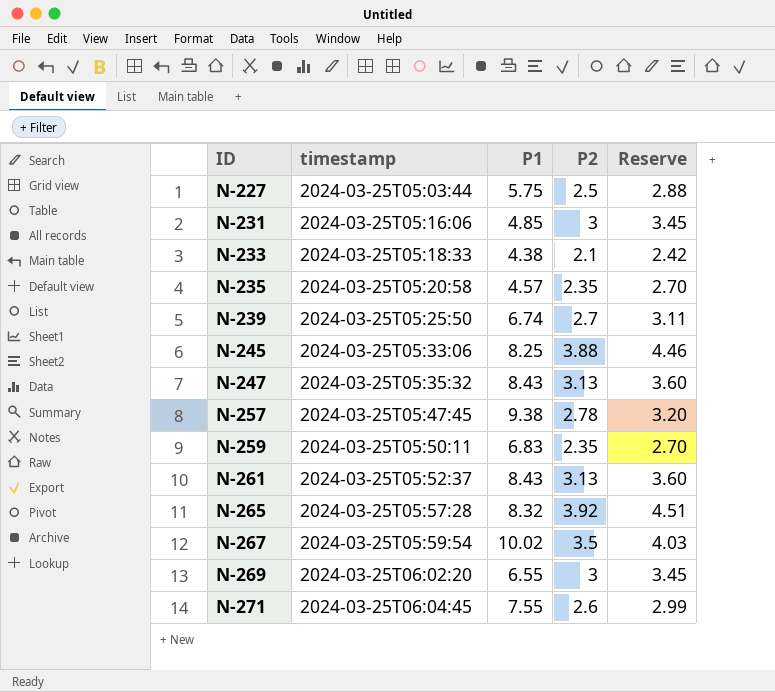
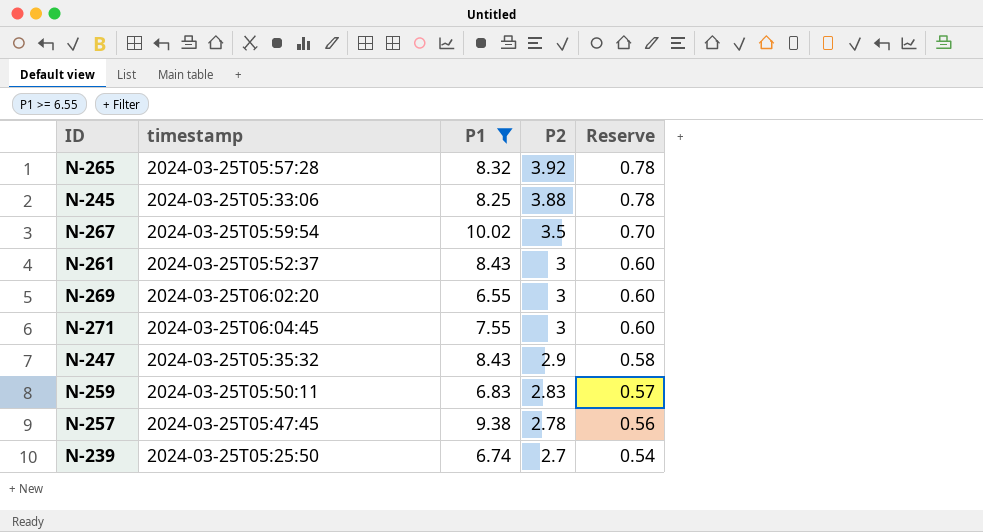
filter: none -> P1 >= 6.55
row order: ID ascending -> P2 descending
column Reserve | formula: [P2] * 1.15 -> [P2] * 0.2
N-261 | P2: 3.13 -> 3
N-271 | P2: 2.6 -> 3
N-247 | P2: 3.13 -> 2.9
N-259 | P2: 2.35 -> 2.83

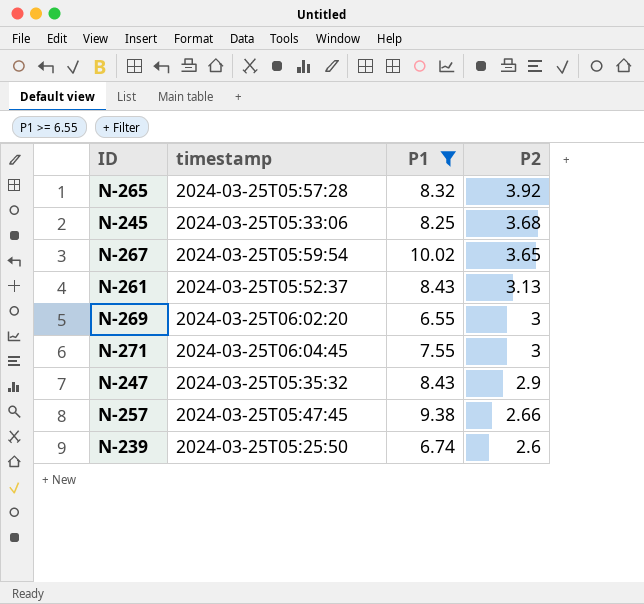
column Reserve | formula: [P2] * 0.2 -> none
row N-259: 2024-03-25T05:50:11 | 6.83 | 2.83 | 0.57 -> none
N-245 | P2: 3.88 -> 3.68
N-267 | P2: 3.5 -> 3.65
N-261 | P2: 3 -> 3.13
N-257 | P2: 2.78 -> 2.66
N-239 | P2: 2.7 -> 2.6

